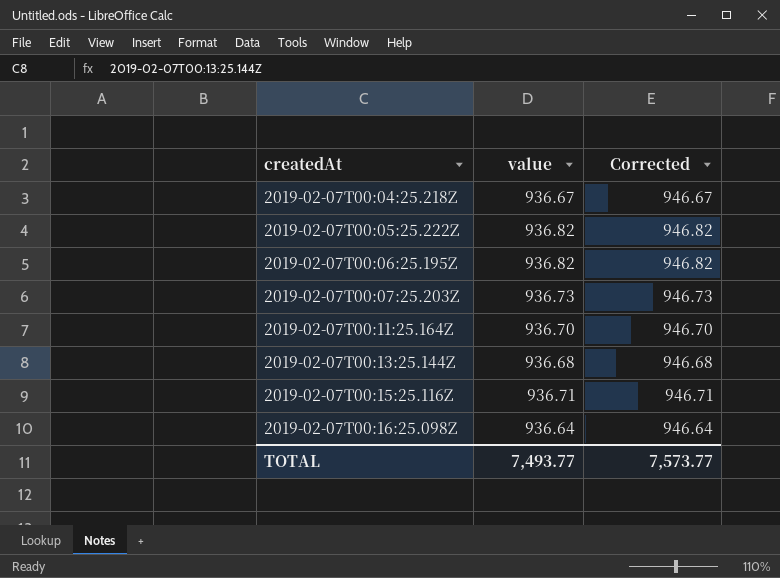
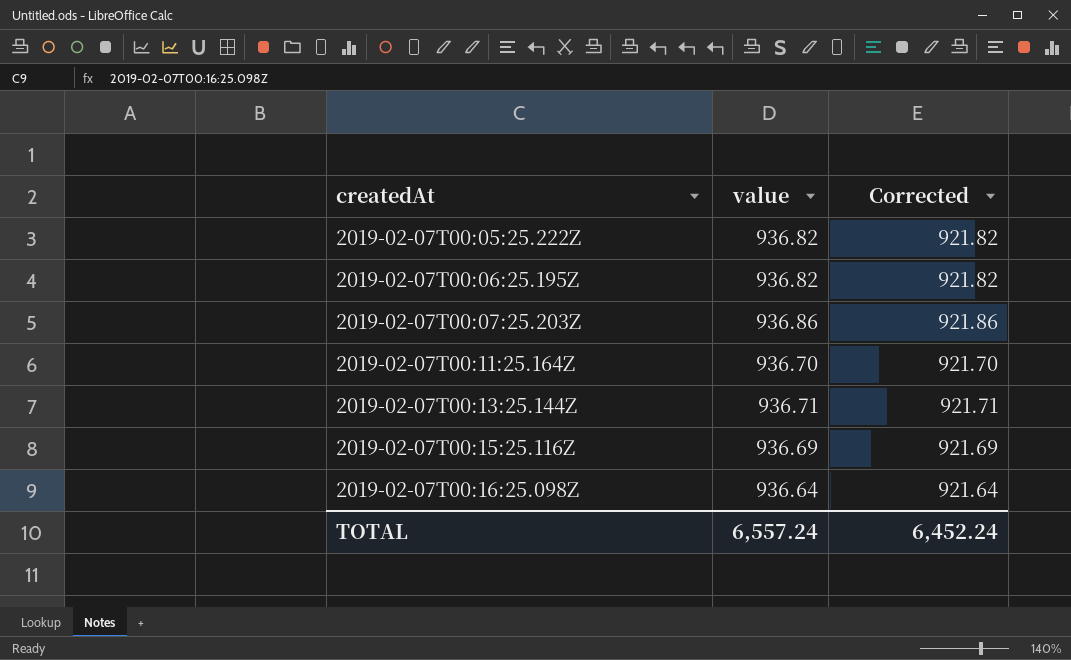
column Corrected | formula: [value] + 10 -> [value] - 15
row 2019-02-07T00:04:25.218Z: 936.67 | 946.67 -> none
2019-02-07T00:07:25.203Z | value: 936.73 -> 936.86
2019-02-07T00:13:25.144Z | value: 936.68 -> 936.71
2019-02-07T00:15:25.116Z | value: 936.71 -> 936.69
TOTAL | value: 7,493.77 -> 6,557.24
TOTAL | Corrected: 7,573.77 -> 6,452.24

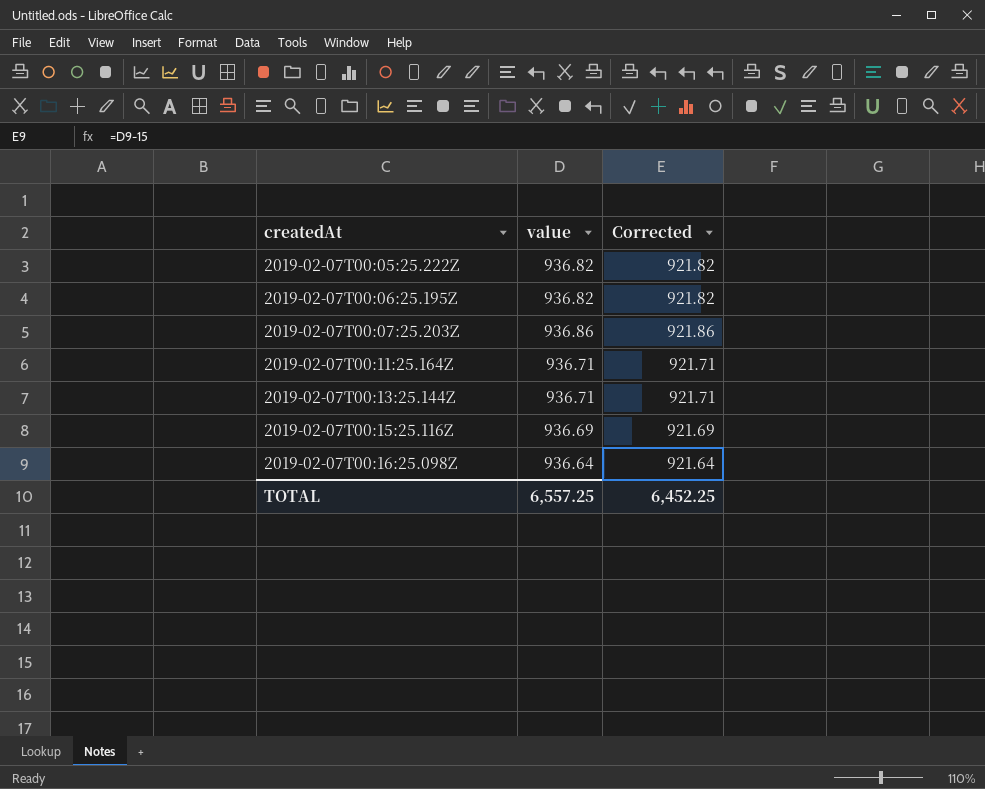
2019-02-07T00:11:25.164Z | value: 936.70 -> 936.71
2019-02-07T00:11:25.164Z | Corrected: 921.70 -> 921.71
TOTAL | value: 6,557.24 -> 6,557.25
TOTAL | Corrected: 6,452.24 -> 6,452.25

